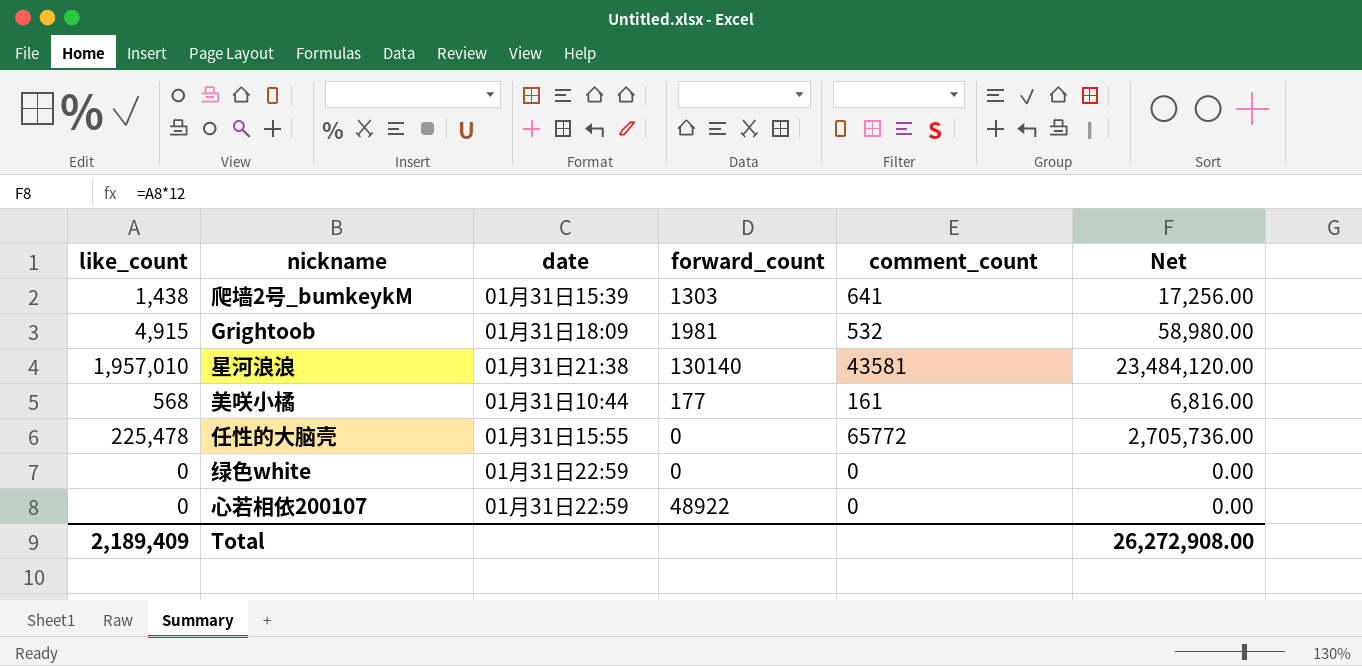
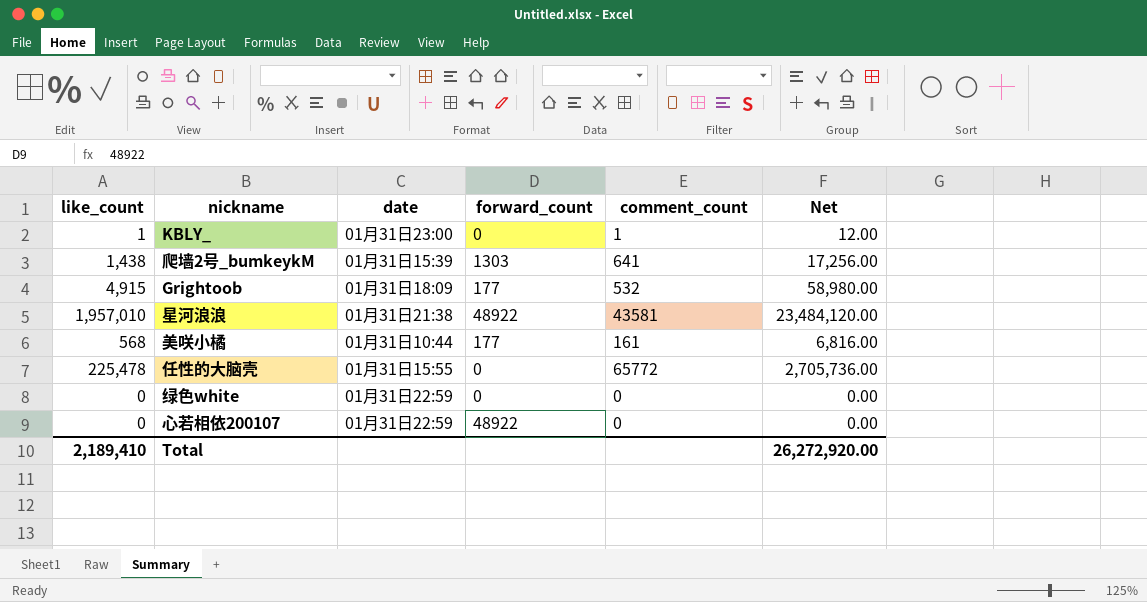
row KBLY_: none -> 1 | 01月31日23:00 | 0 | 1 | 12.00
Grightoob | forward_count: 1981 -> 177
星河浪浪 | forward_count: 130140 -> 48922
Total | like_count: 2,189,409 -> 2,189,410
Total | Net: 26,272,908.00 -> 26,272,920.00

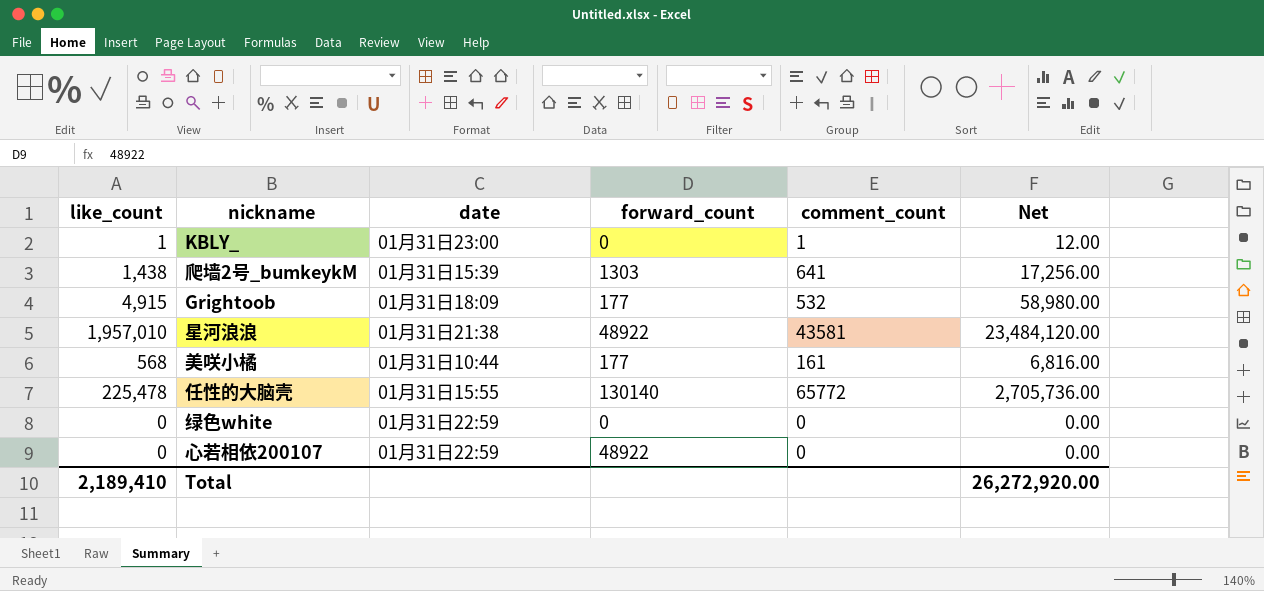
任性的大脑壳 | forward_count: 0 -> 130140

